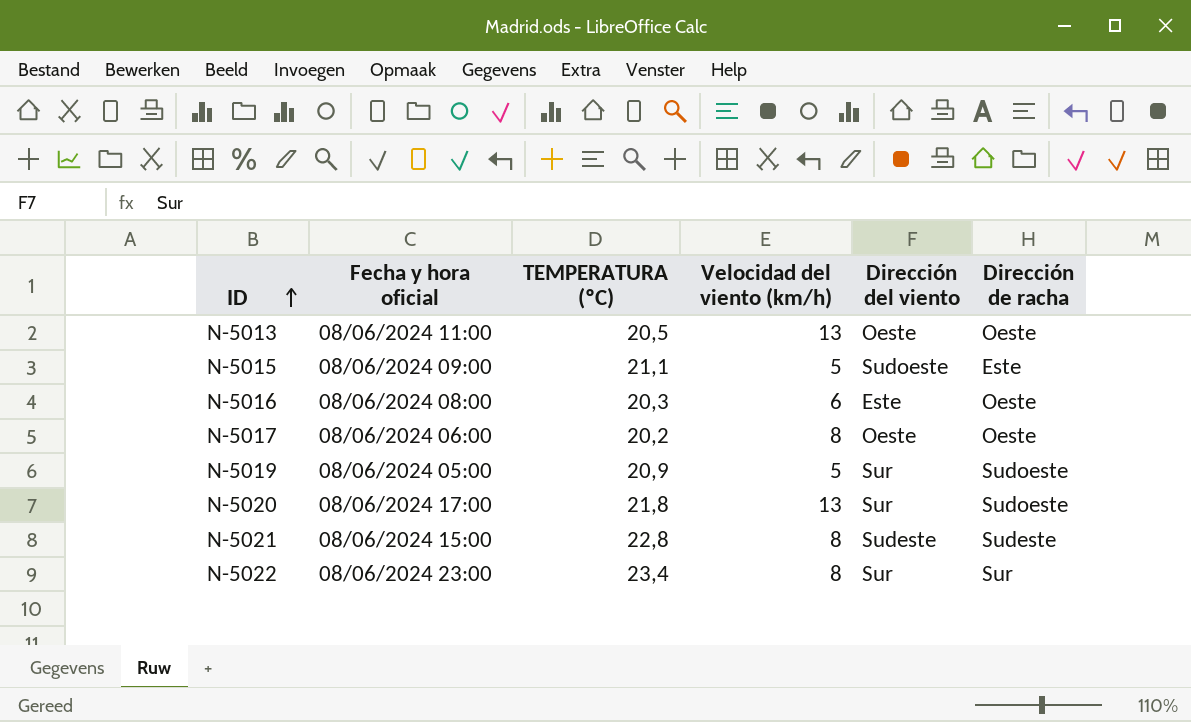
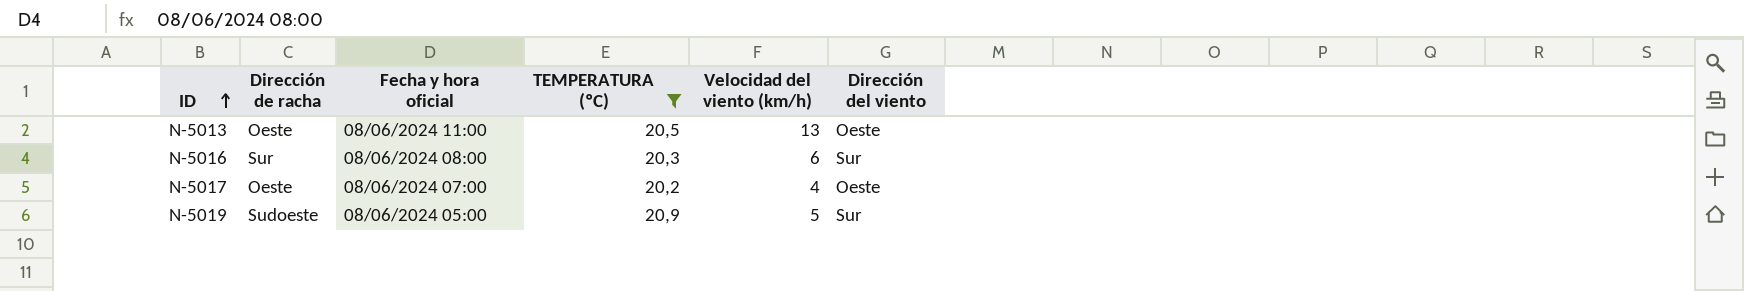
filter: none -> TEMPERATURA (ºC) <= 20,9
column Dirección de racha | position: 6 -> 2
N-5016 | Dirección de racha: Oeste -> Sur
N-5016 | Dirección del viento: Este -> Sur
N-5017 | Fecha y hora oficial: 08/06/2024 06:00 -> 08/06/2024 07:00
N-5017 | Velocidad del viento (km/h): 8 -> 4

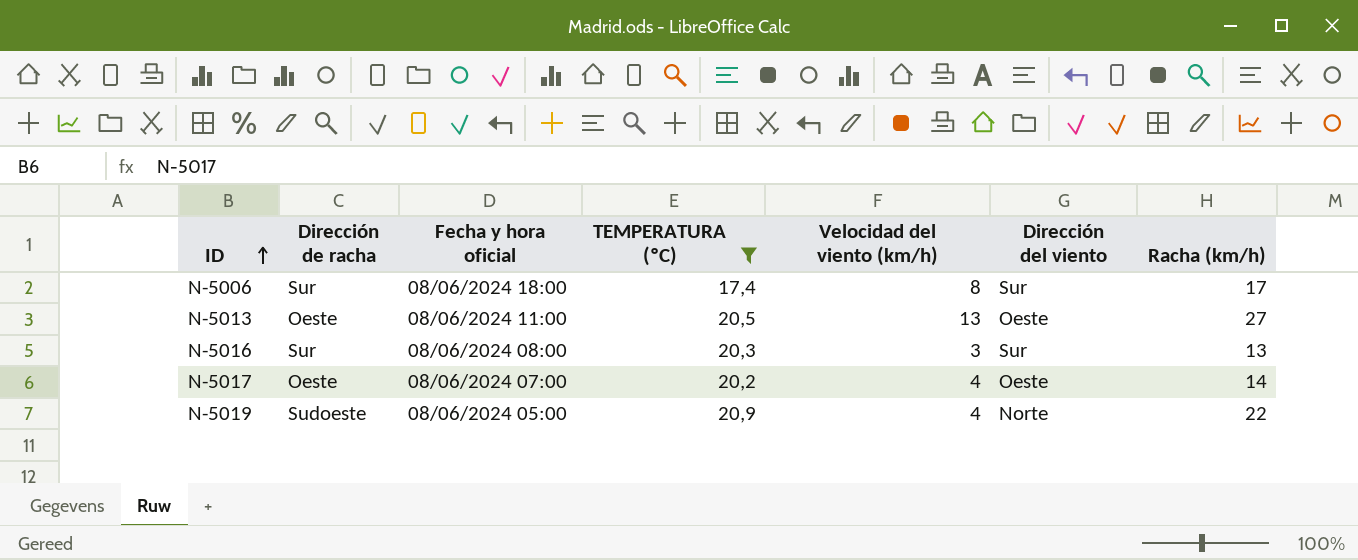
column Racha (km/h) | position: none -> 7
row N-5006: none -> Sur | 08/06/2024 18:00 | 17,4 | 8 | Sur | 17
N-5016 | Velocidad del viento (km/h): 6 -> 3
N-5019 | Velocidad del viento (km/h): 5 -> 4
N-5019 | Dirección del viento: Sur -> Norte

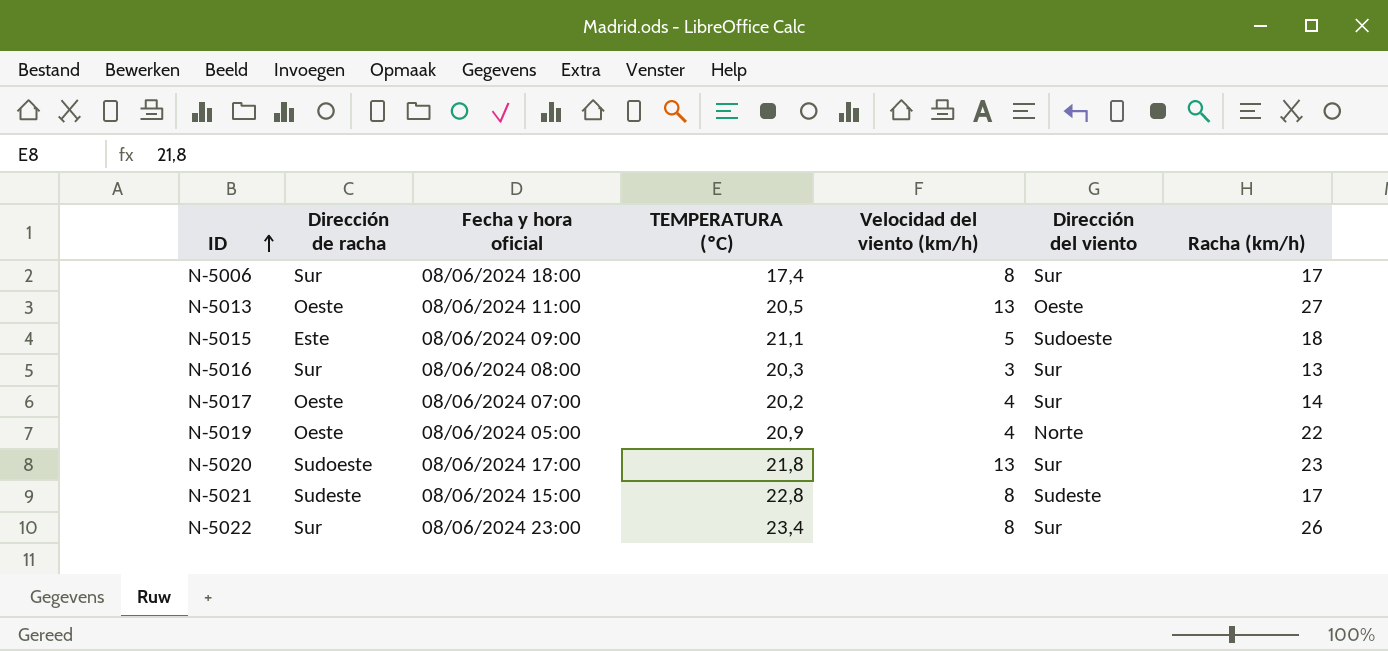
filter: TEMPERATURA (ºC) <= 20,9 -> none
N-5017 | Dirección del viento: Oeste -> Sur
N-5019 | Dirección de racha: Sudoeste -> Oeste

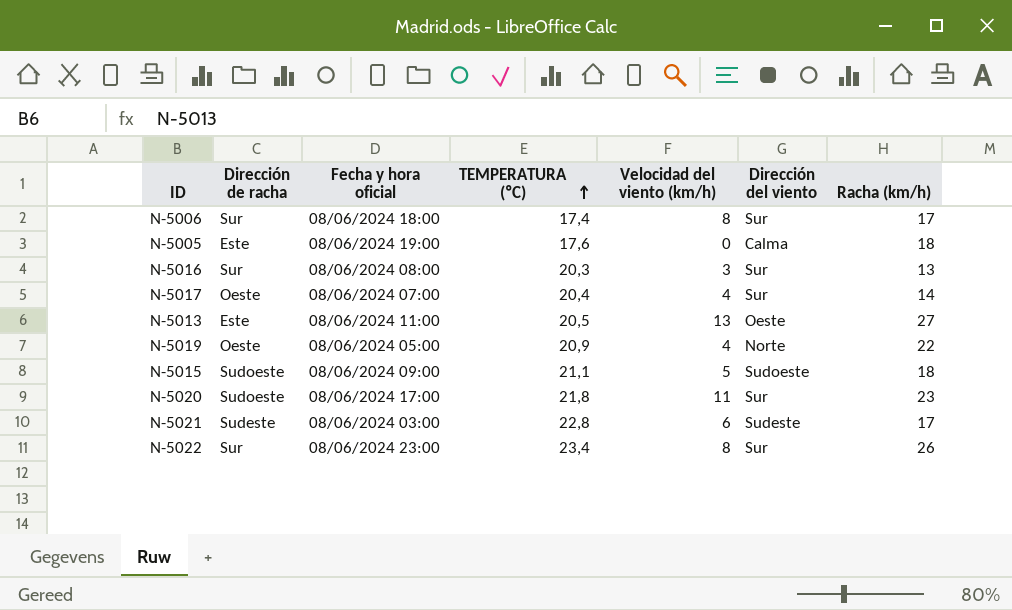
row order: ID ascending -> TEMPERATURA (ºC) ascending
row N-5005: none -> Este | 08/06/2024 19:00 | 17,6 | 0 | Calma | 18
N-5017 | TEMPERATURA (ºC): 20,2 -> 20,4
N-5013 | Dirección de racha: Oeste -> Este
N-5015 | Dirección de racha: Este -> Sudoeste
N-5020 | Velocidad del viento (km/h): 13 -> 11
N-5021 | Fecha y hora oficial: 08/06/2024 15:00 -> 08/06/2024 03:00
N-5021 | Velocidad del viento (km/h): 8 -> 6

